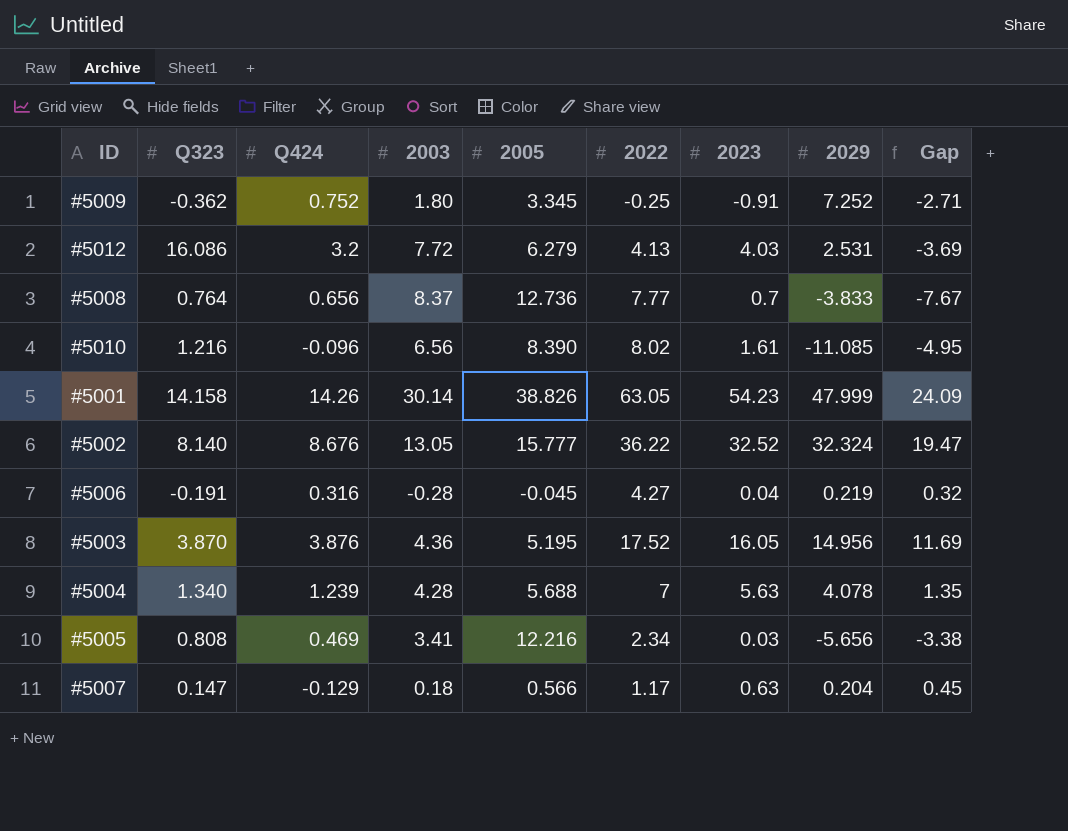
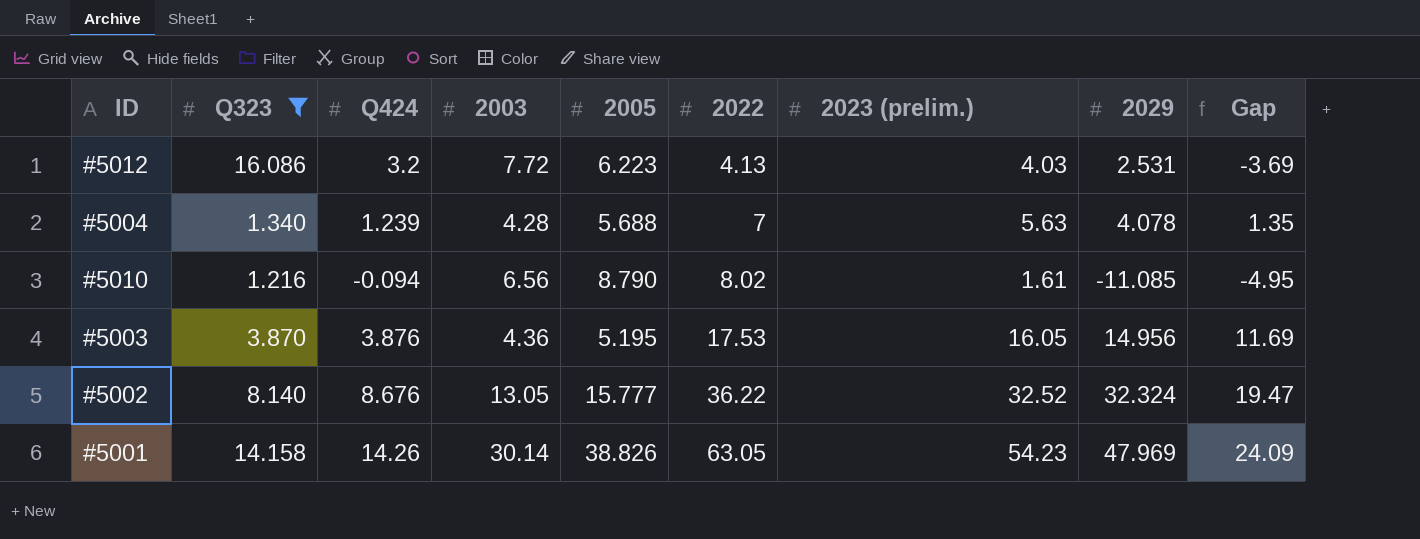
filter: none -> Q323 >= 1.216
row order: none -> 2022 ascending
column name: 2023 -> 2023 (prelim.)
#5012 | 2005: 6.279 -> 6.223
#5010 | Q424: -0.096 -> -0.094
#5010 | 2005: 8.390 -> 8.790
#5003 | 2022: 17.52 -> 17.53
#5001 | 2029: 47.999 -> 47.969

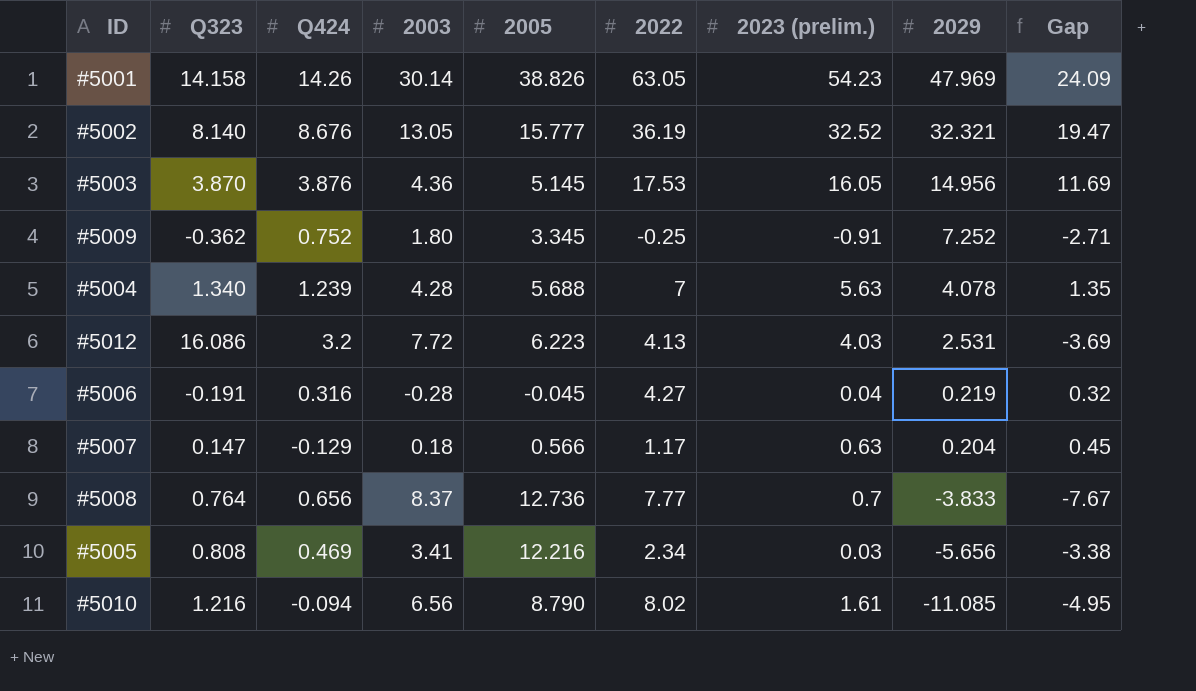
filter: Q323 >= 1.216 -> none
row order: 2022 ascending -> 2029 descending
#5002 | 2022: 36.22 -> 36.19
#5002 | 2029: 32.324 -> 32.321
#5003 | 2005: 5.195 -> 5.145

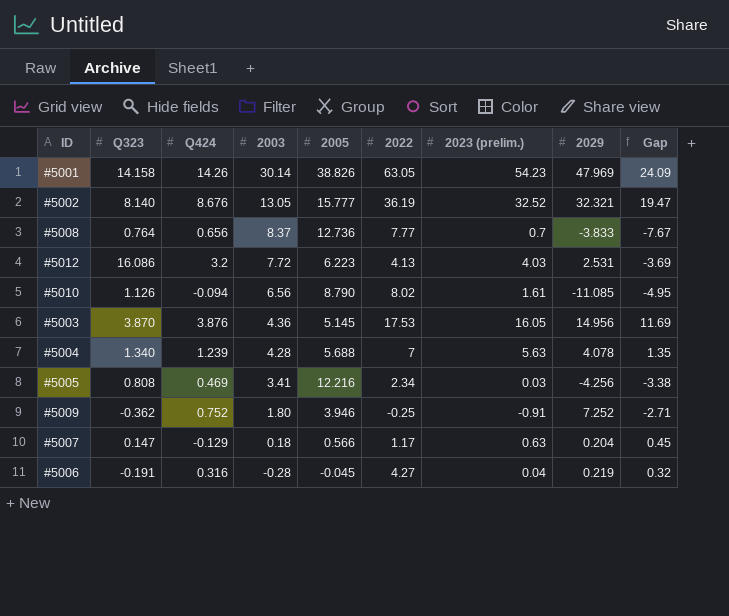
row order: 2029 descending -> 2003 descending
#5010 | Q323: 1.216 -> 1.126
#5005 | 2029: -5.656 -> -4.256
#5009 | 2005: 3.345 -> 3.946

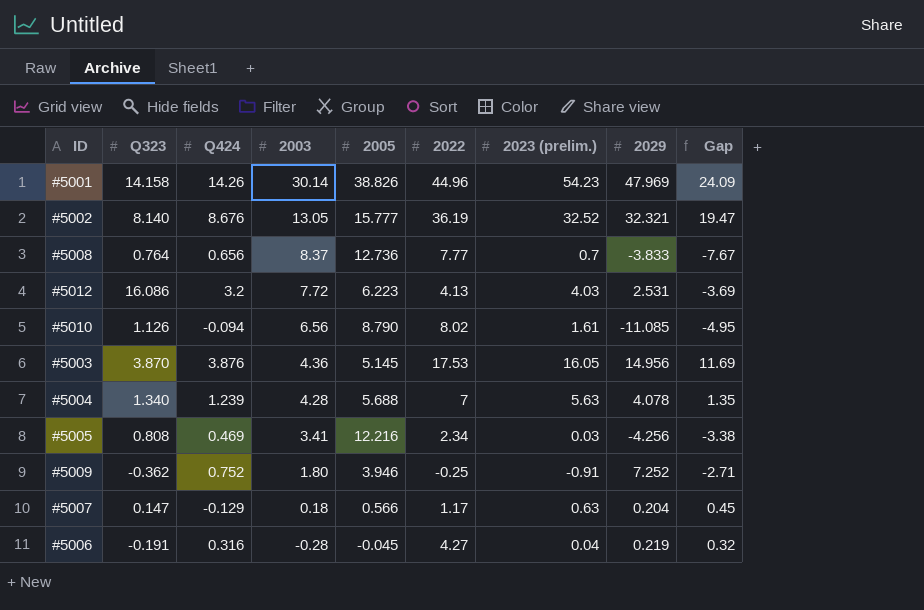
#5001 | 2022: 63.05 -> 44.96

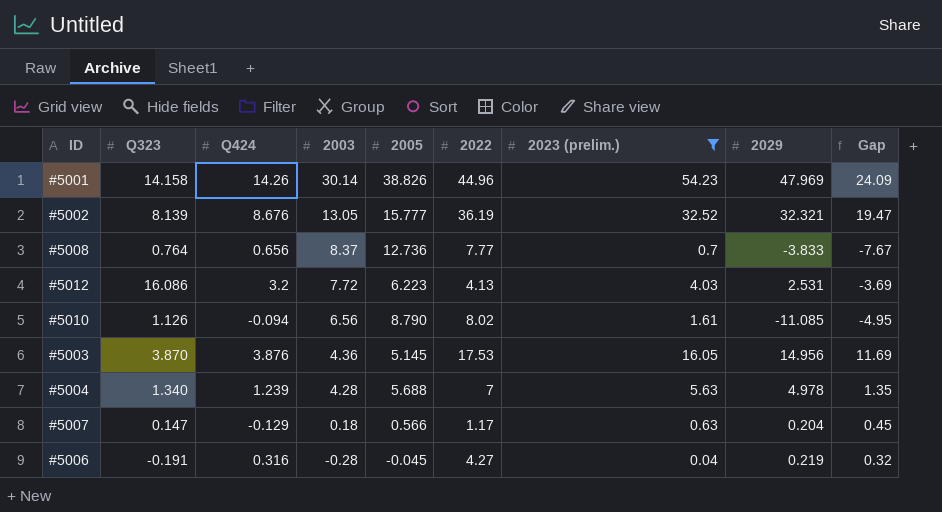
filter: none -> 2023 (prelim.) >= 0.04
#5002 | Q323: 8.140 -> 8.139
#5004 | 2029: 4.078 -> 4.978

